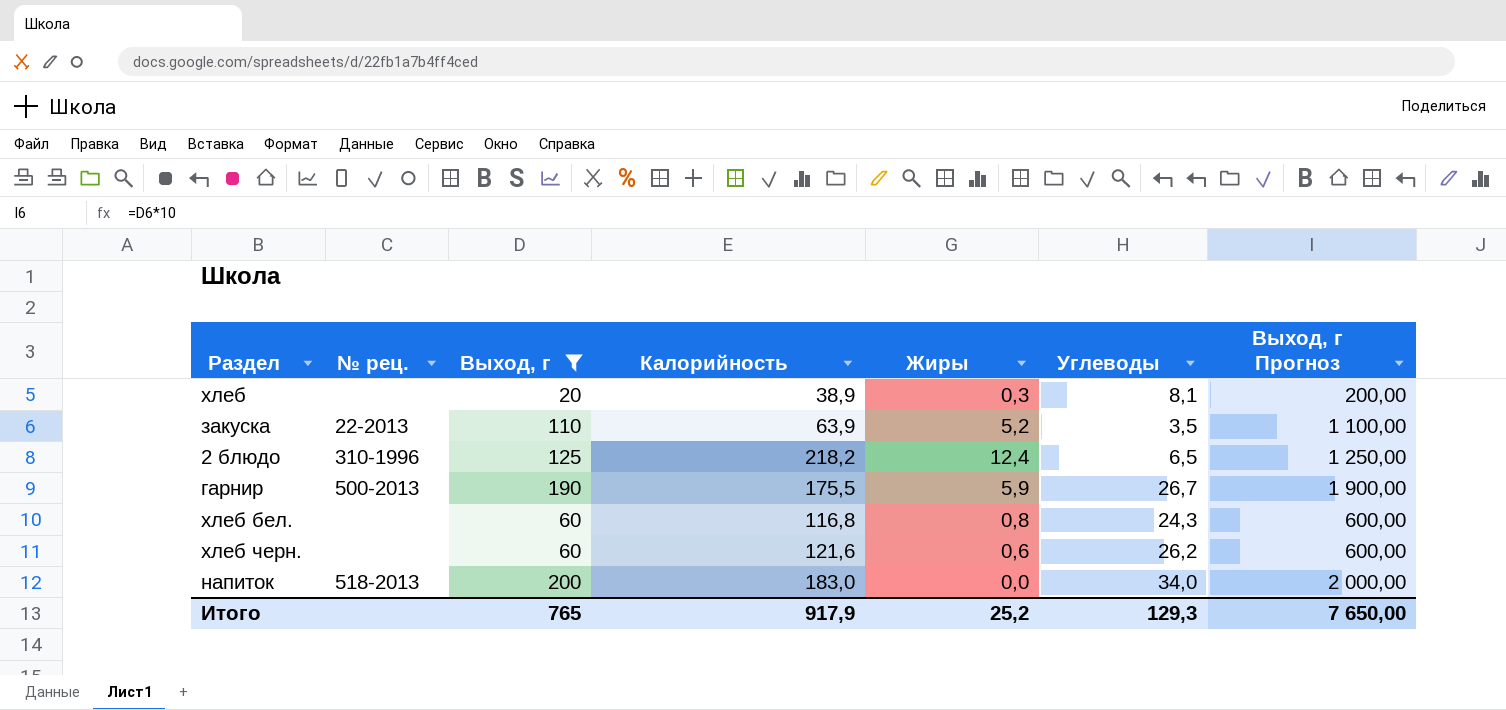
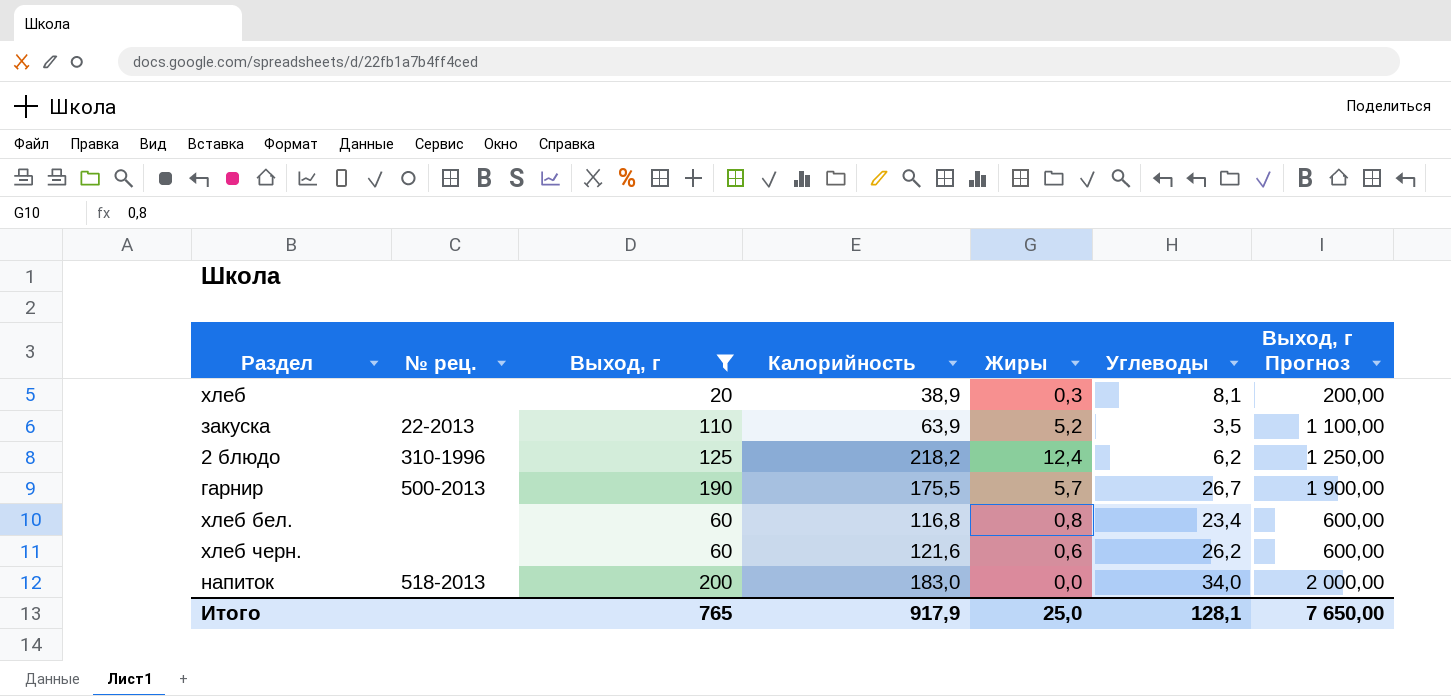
2 блюдо | Углеводы: 6,5 -> 6,2
гарнир | Жиры: 5,9 -> 5,7
хлеб бел. | Углеводы: 24,3 -> 23,4
Итого | Жиры: 25,2 -> 25,0
Итого | Углеводы: 129,3 -> 128,1

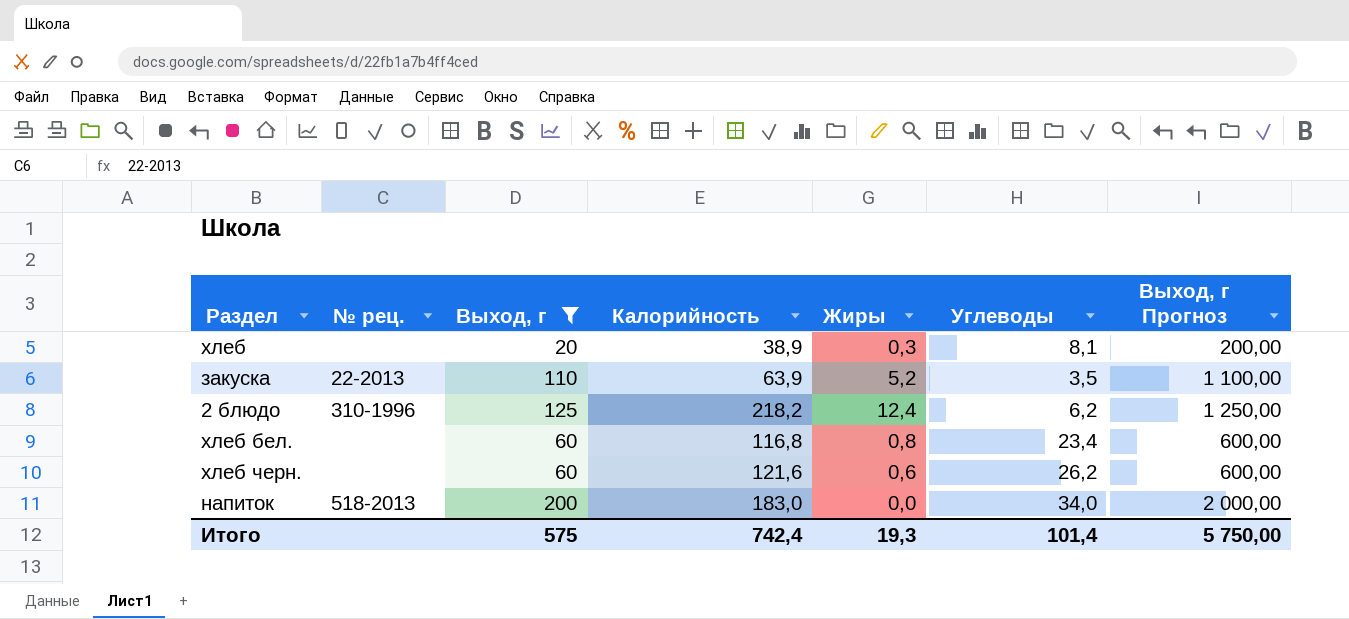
row гарнир: 500-2013 | 190 | 175,5 | 5,7 | 26,7 | 1 900,00 -> none
Итого | Выход, г: 765 -> 575
Итого | Калорийность: 917,9 -> 742,4
Итого | Жиры: 25,0 -> 19,3
Итого | Углеводы: 128,1 -> 101,4
Итого | Выход, г Прогноз: 7 650,00 -> 5 750,00

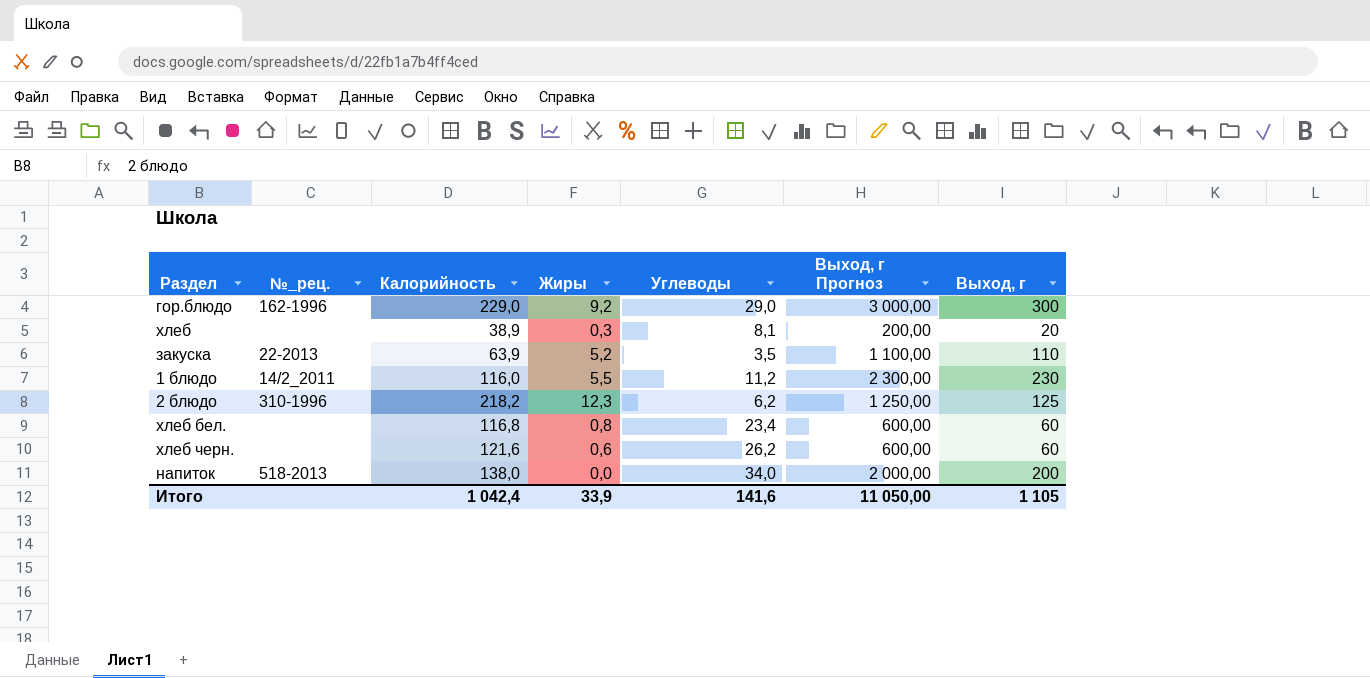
filter: Выход, г <= 200 -> none
column name: № рец. -> №_рец.
column Выход, г | position: 3 -> 7
2 блюдо | Жиры: 12,4 -> 12,3
напиток | Калорийность: 183,0 -> 138,0
Итого | Калорийность: 742,4 -> 1 042,4
Итого | Жиры: 19,3 -> 33,9
Итого | Углеводы: 101,4 -> 141,6
Итого | Выход, г Прогноз: 5 750,00 -> 11 050,00
Итого | Выход, г: 575 -> 1 105

